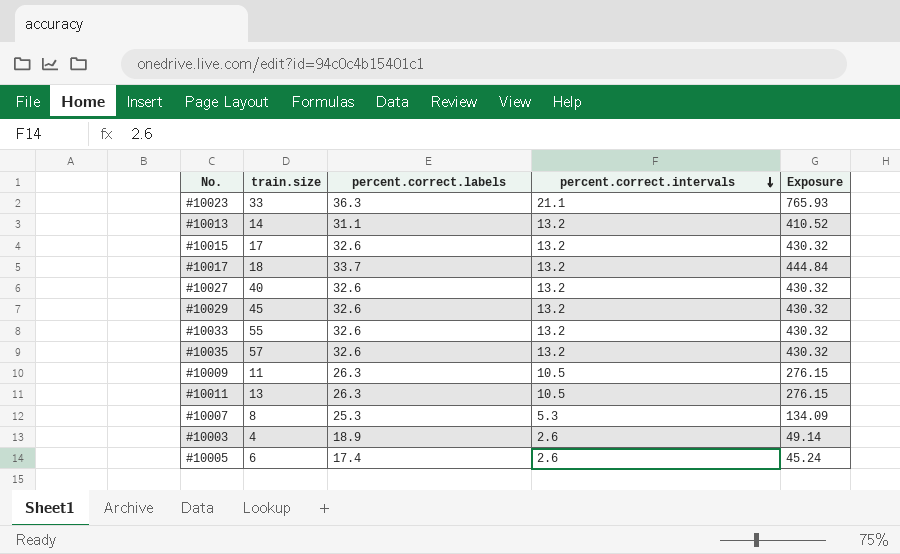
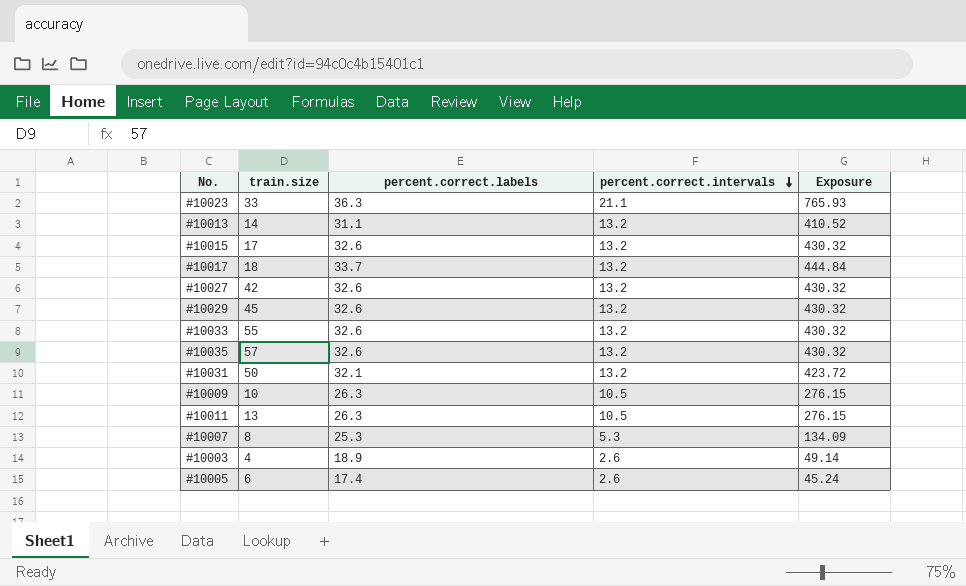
#10027 | train.size: 40 -> 42
row #10031: none -> 50 | 32.1 | 13.2 | 423.72
#10009 | train.size: 11 -> 10

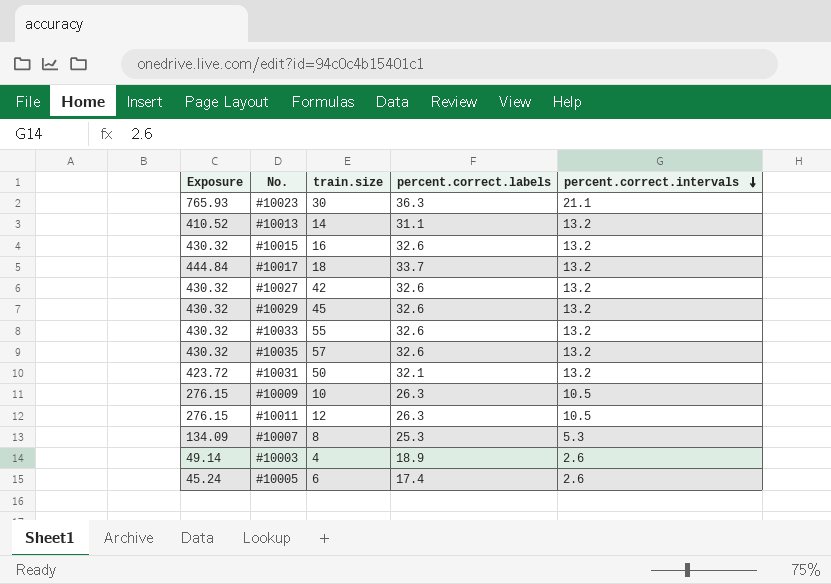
column Exposure | position: 5 -> 1
#10023 | train.size: 33 -> 30
#10015 | train.size: 17 -> 16
#10011 | train.size: 13 -> 12

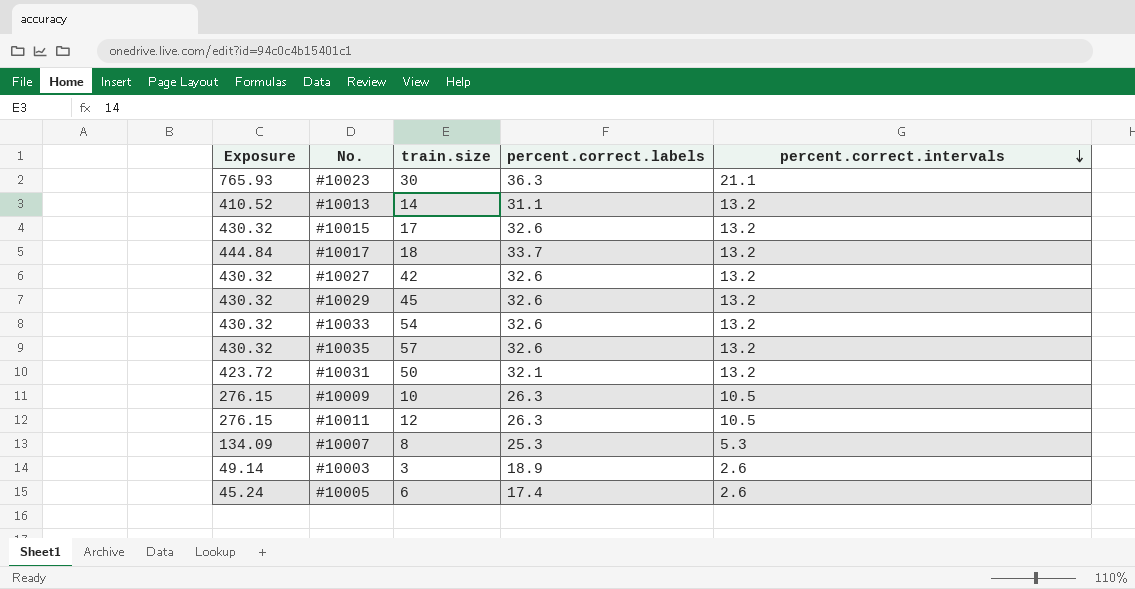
#10015 | train.size: 16 -> 17
#10033 | train.size: 55 -> 54
#10003 | train.size: 4 -> 3

